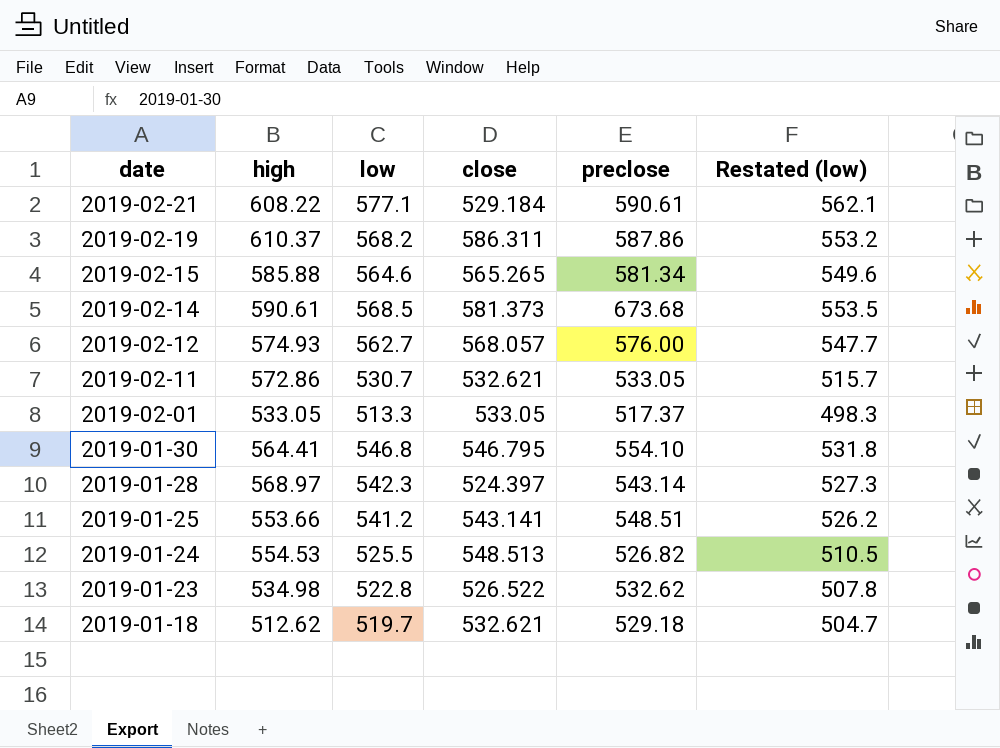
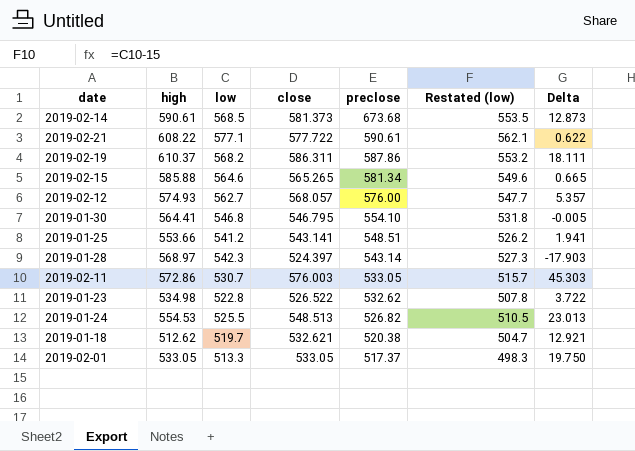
row order: date descending -> preclose descending
column Delta | formula: none -> [close] - [low]
2019-02-21 | close: 529.184 -> 577.722
2019-02-11 | close: 532.621 -> 576.003
2019-01-18 | preclose: 529.18 -> 520.38

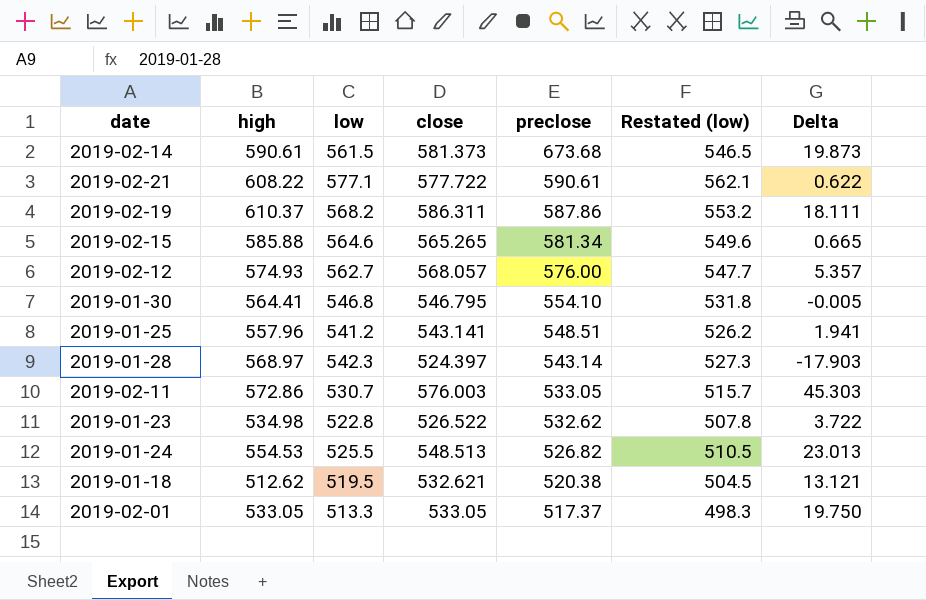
2019-02-14 | low: 568.5 -> 561.5
2019-02-14 | Restated (low): 553.5 -> 546.5
2019-02-14 | Delta: 12.873 -> 19.873
2019-01-25 | high: 553.66 -> 557.96
2019-01-18 | low: 519.7 -> 519.5
2019-01-18 | Restated (low): 504.7 -> 504.5
2019-01-18 | Delta: 12.921 -> 13.121

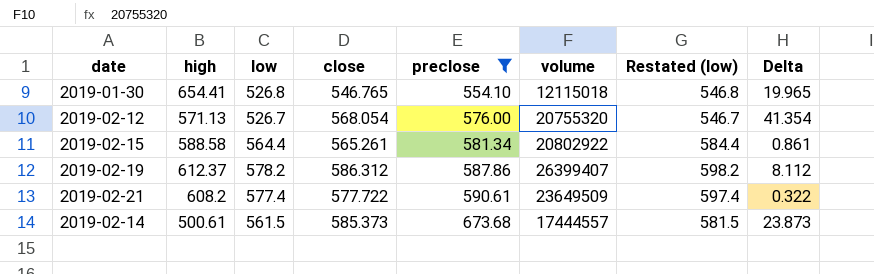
filter: none -> preclose >= 554.10
row order: preclose descending -> preclose ascending
column volume | position: none -> 6
column Restated (low) | formula: [low] - 15 -> [low] + 20
2019-01-30 | high: 564.41 -> 654.41
2019-01-30 | low: 546.8 -> 526.8
2019-01-30 | close: 546.795 -> 546.765
2019-01-30 | Delta: -0.005 -> 19.965
2019-02-12 | high: 574.93 -> 571.13
2019-02-12 | low: 562.7 -> 526.7
2019-02-12 | close: 568.057 -> 568.054
2019-02-12 | Delta: 5.357 -> 41.354
2019-02-15 | high: 585.88 -> 588.58
2019-02-15 | low: 564.6 -> 564.4
2019-02-15 | close: 565.265 -> 565.261
2019-02-15 | Delta: 0.665 -> 0.861
2019-02-19 | high: 610.37 -> 612.37
2019-02-19 | low: 568.2 -> 578.2
2019-02-19 | close: 586.311 -> 586.312
2019-02-19 | Delta: 18.111 -> 8.112
2019-02-21 | high: 608.22 -> 608.2
2019-02-21 | low: 577.1 -> 577.4
2019-02-21 | Delta: 0.622 -> 0.322
2019-02-14 | high: 590.61 -> 500.61
2019-02-14 | close: 581.373 -> 585.373
2019-02-14 | Delta: 19.873 -> 23.873

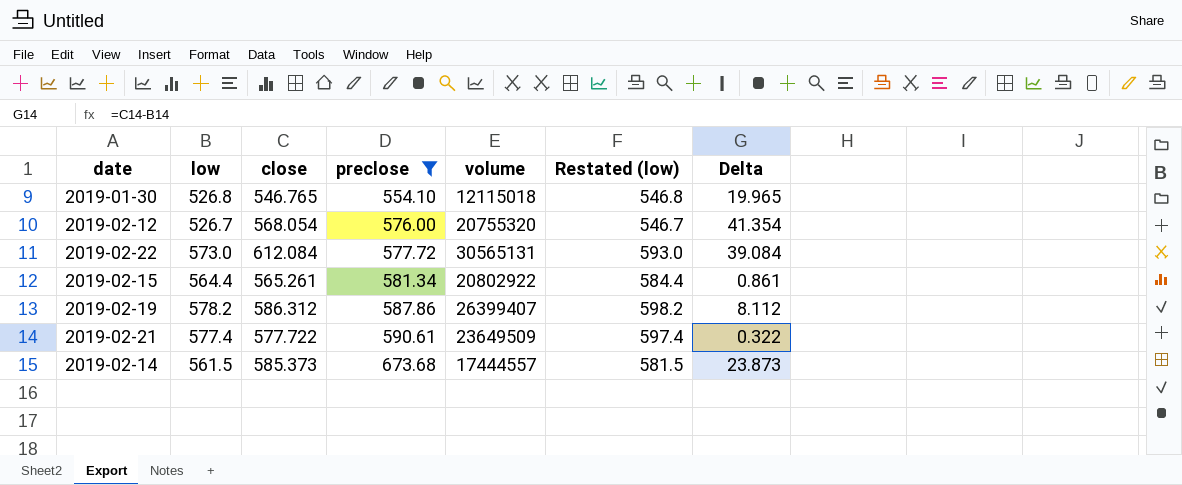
column high | position: 2 -> none
row 2019-02-22: none -> 573.0 | 612.084 | 577.72 | 30565131 | 593.0 | 39.084

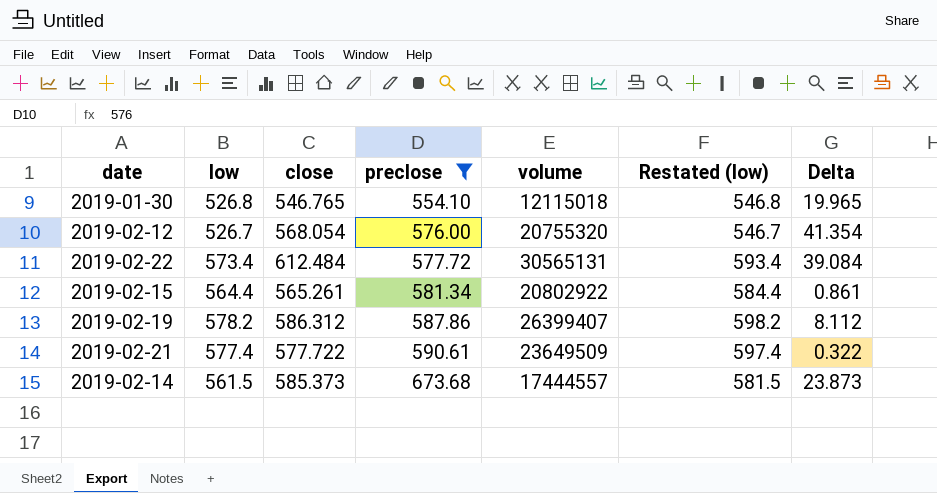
2019-02-22 | low: 573.0 -> 573.4
2019-02-22 | close: 612.084 -> 612.484
2019-02-22 | Restated (low): 593.0 -> 593.4

